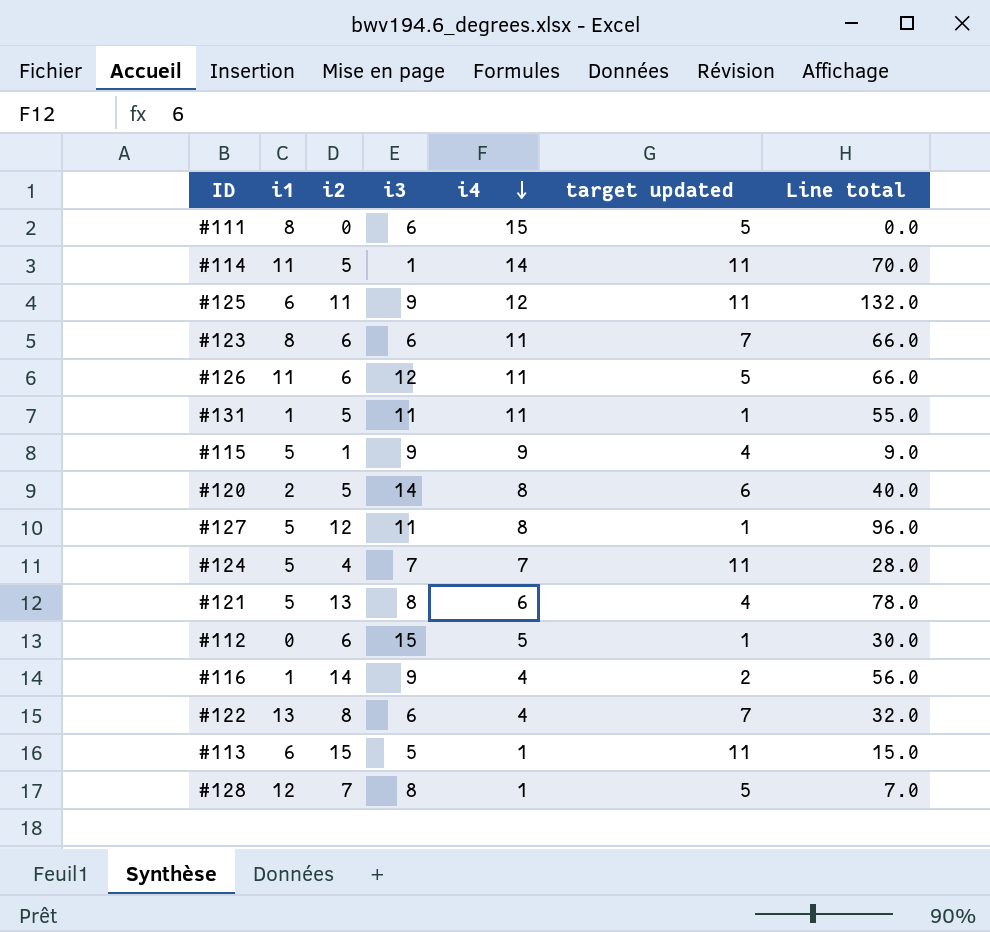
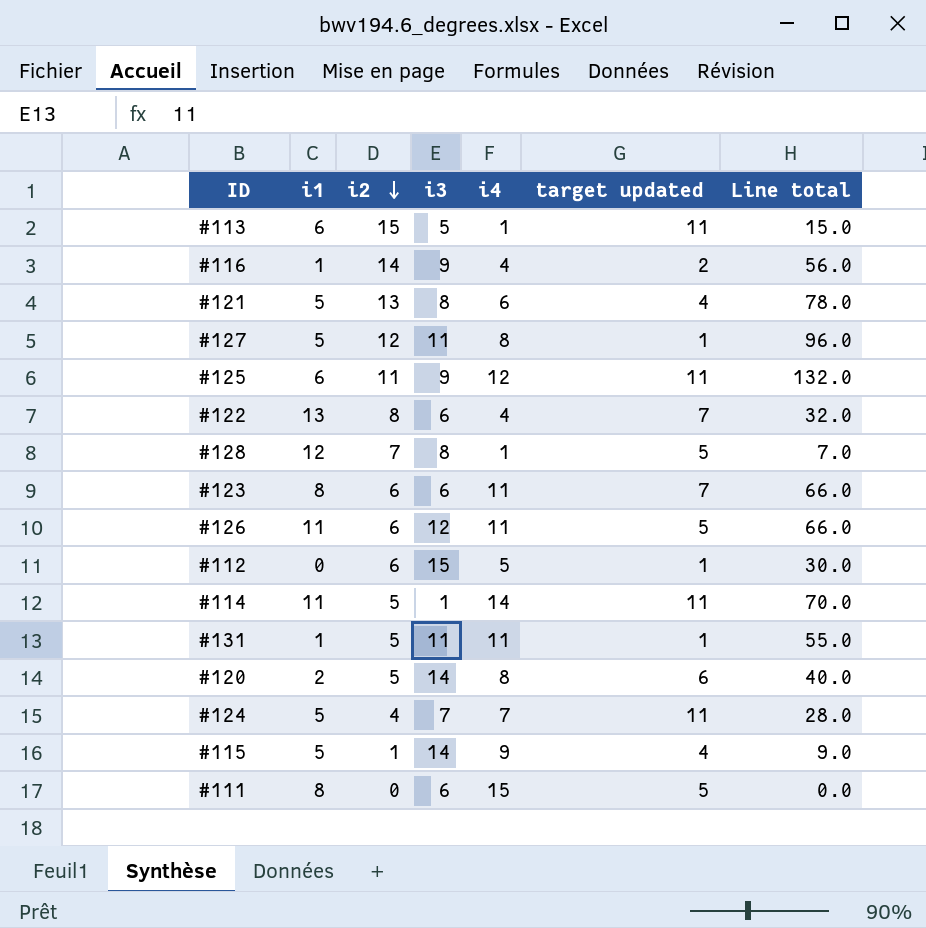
row order: i4 descending -> i2 descending
#115 | i3: 9 -> 14

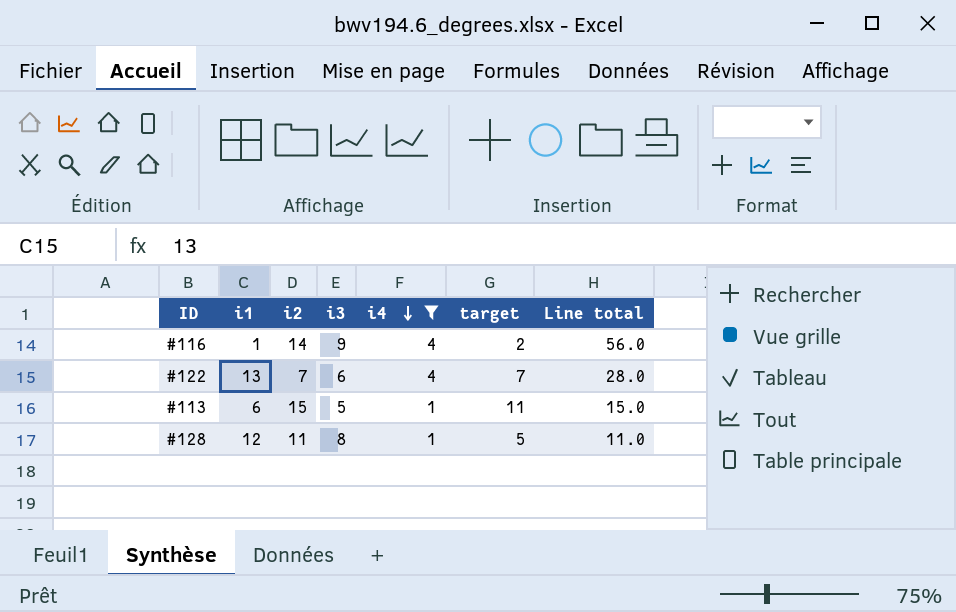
filter: none -> i4 <= 4
row order: i2 descending -> i4 descending
column name: target updated -> target
#122 | i2: 8 -> 7
#122 | Line total: 32.0 -> 28.0
#128 | i2: 7 -> 11
#128 | Line total: 7.0 -> 11.0

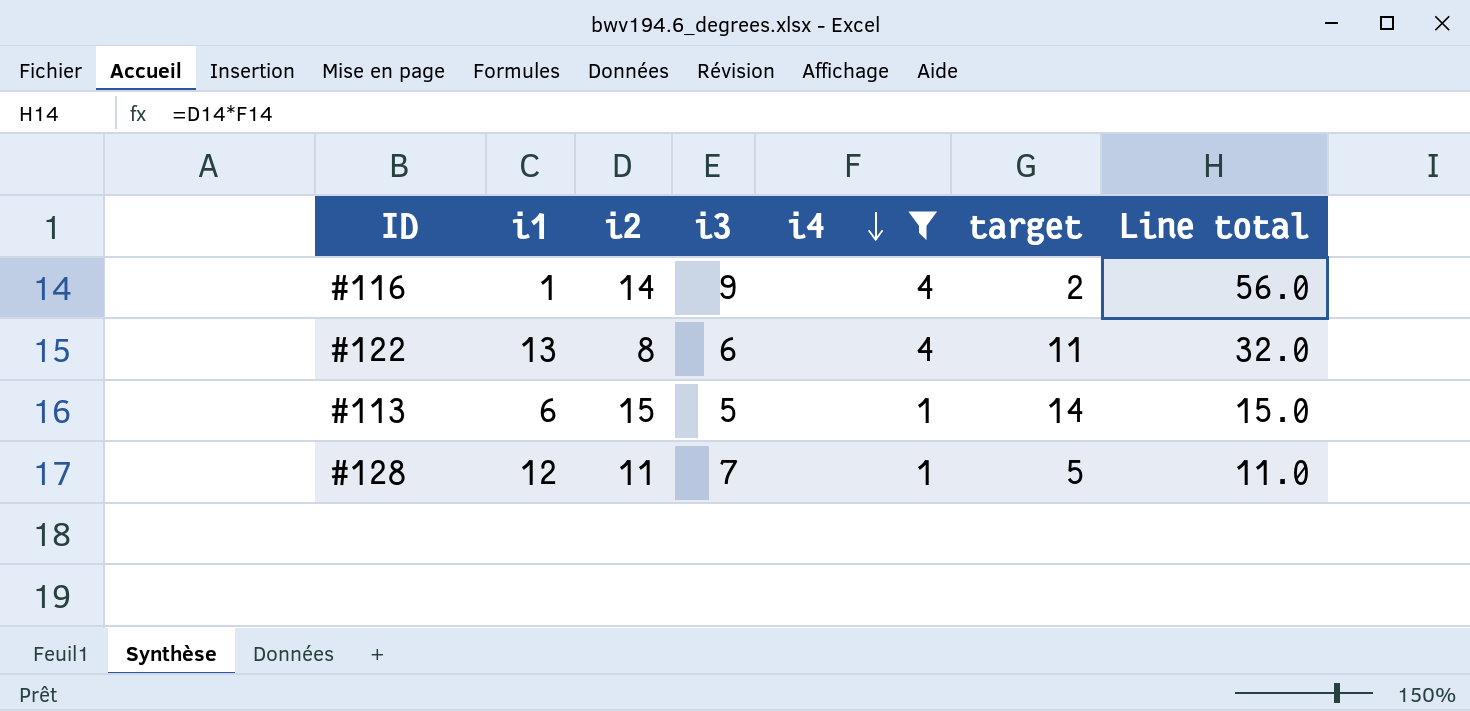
#122 | i2: 7 -> 8
#122 | target: 7 -> 11
#122 | Line total: 28.0 -> 32.0
#113 | target: 11 -> 14
#128 | i3: 8 -> 7

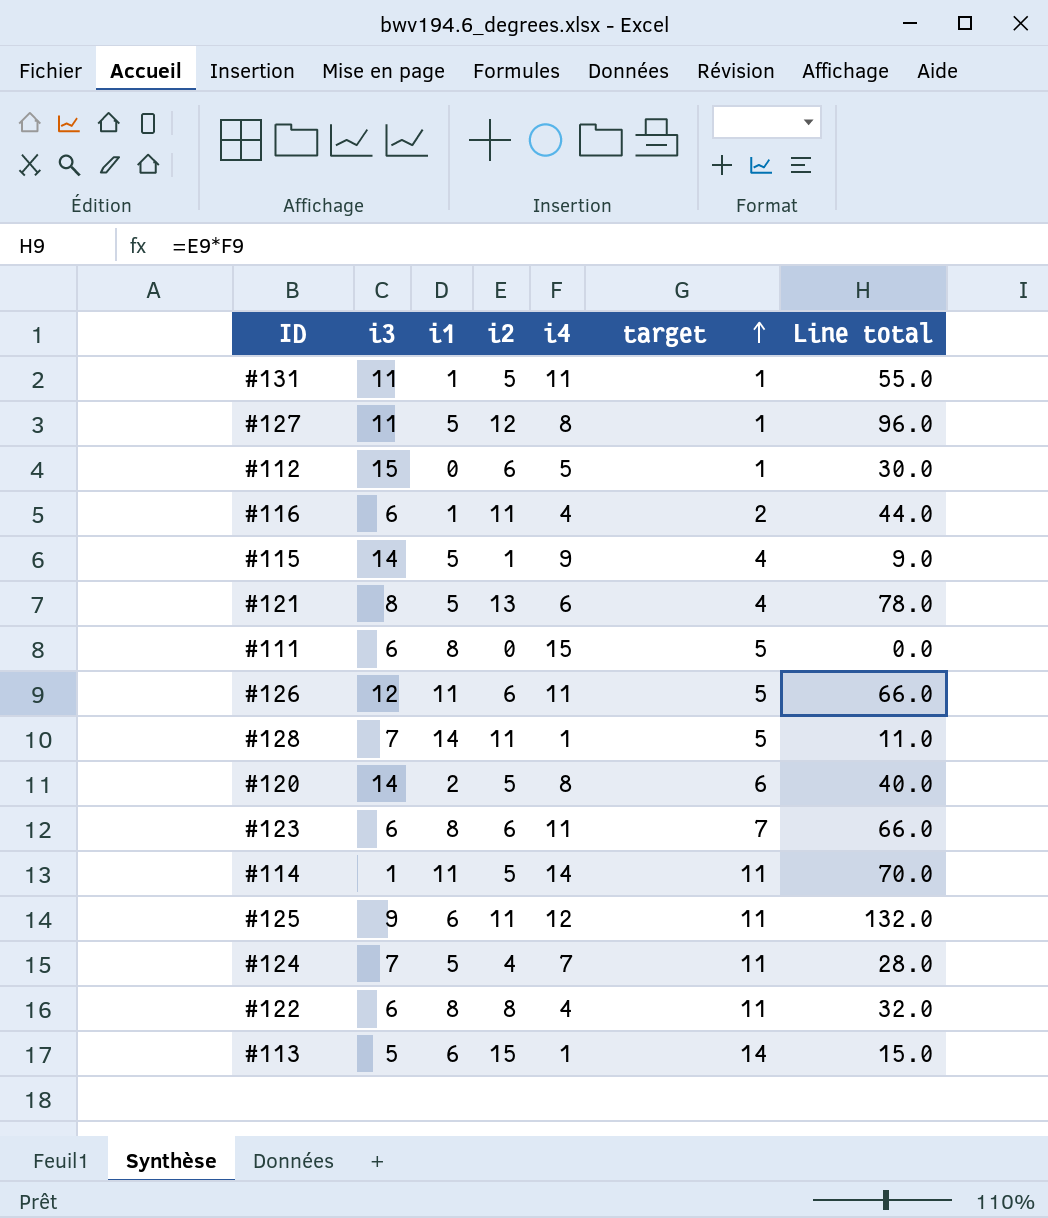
filter: i4 <= 4 -> none
row order: i4 descending -> target ascending
column i3 | position: 4 -> 2
#116 | i3: 9 -> 6
#116 | i2: 14 -> 11
#116 | Line total: 56.0 -> 44.0
#128 | i1: 12 -> 14
#122 | i1: 13 -> 8

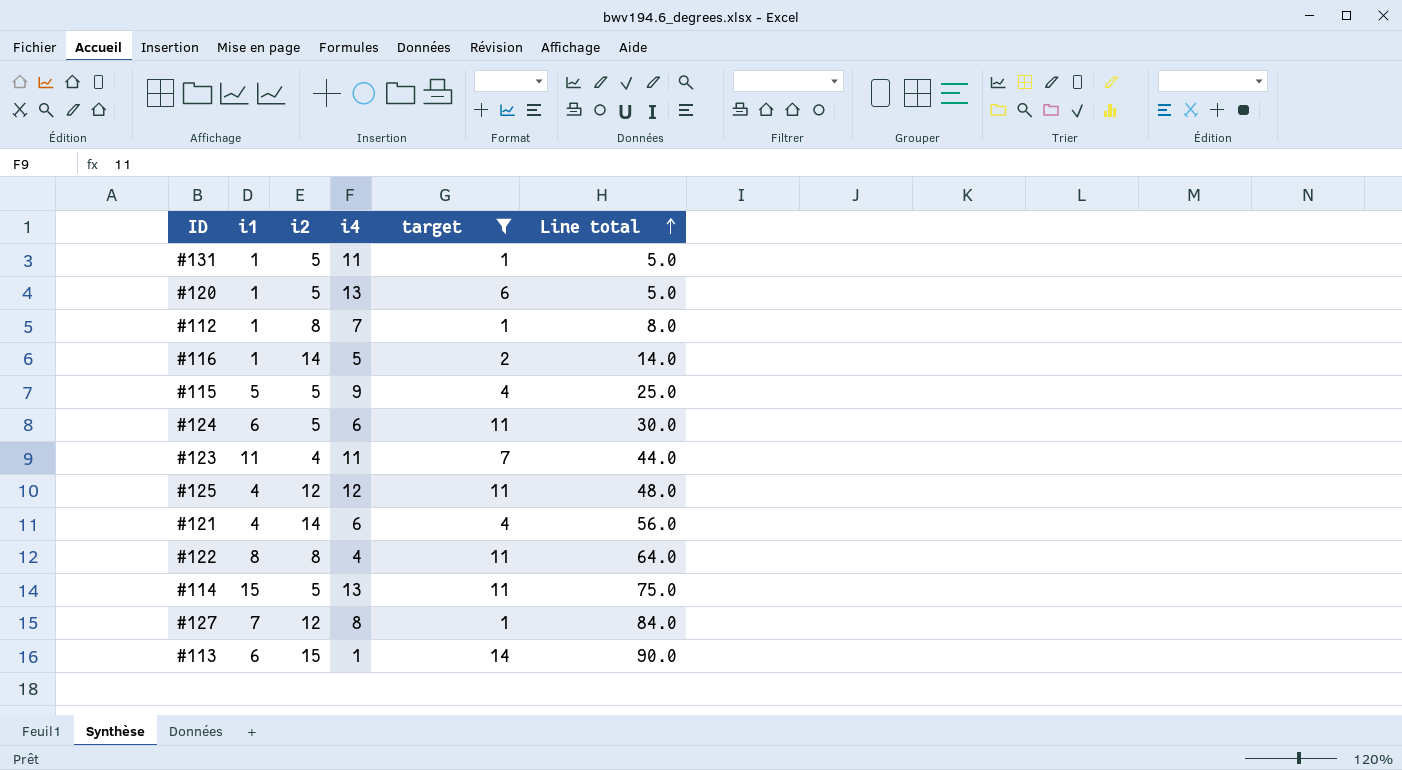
filter: none -> target != 5
row order: target ascending -> Line total ascending
column i3 | position: 2 -> none
column Line total | formula: [i2] * [i4] -> [i1] * [i2]
#120 | i1: 2 -> 1
#120 | i4: 8 -> 13
#112 | i1: 0 -> 1
#112 | i2: 6 -> 8
#112 | i4: 5 -> 7
#116 | i2: 11 -> 14
#116 | i4: 4 -> 5
#115 | i2: 1 -> 5
#124 | i1: 5 -> 6
#124 | i2: 4 -> 5
#124 | i4: 7 -> 6
#123 | i1: 8 -> 11
#123 | i2: 6 -> 4
#125 | i1: 6 -> 4
#125 | i2: 11 -> 12
#121 | i1: 5 -> 4
#121 | i2: 13 -> 14
#114 | i1: 11 -> 15
#114 | i4: 14 -> 13
#127 | i1: 5 -> 7

